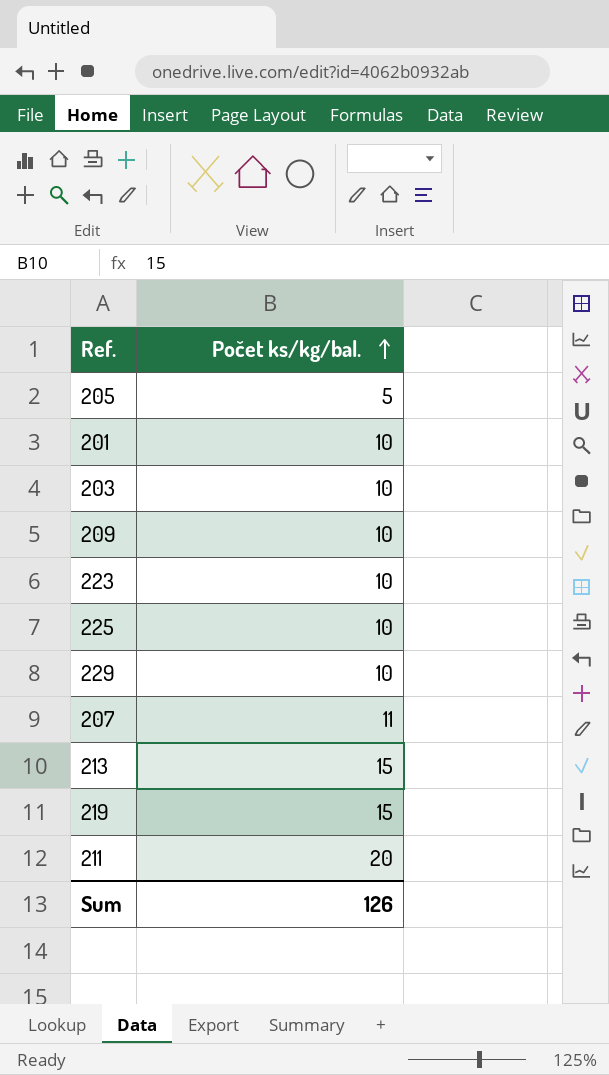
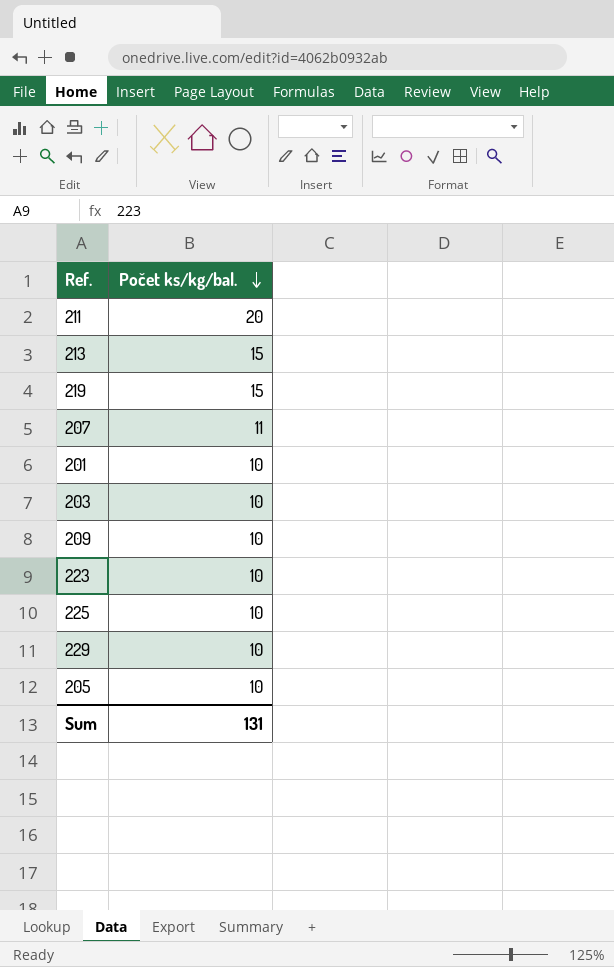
row order: Počet ks/kg/bal. ascending -> Počet ks/kg/bal. descending
205 | Počet ks/kg/bal.: 5 -> 10
Sum | Počet ks/kg/bal.: 126 -> 131

